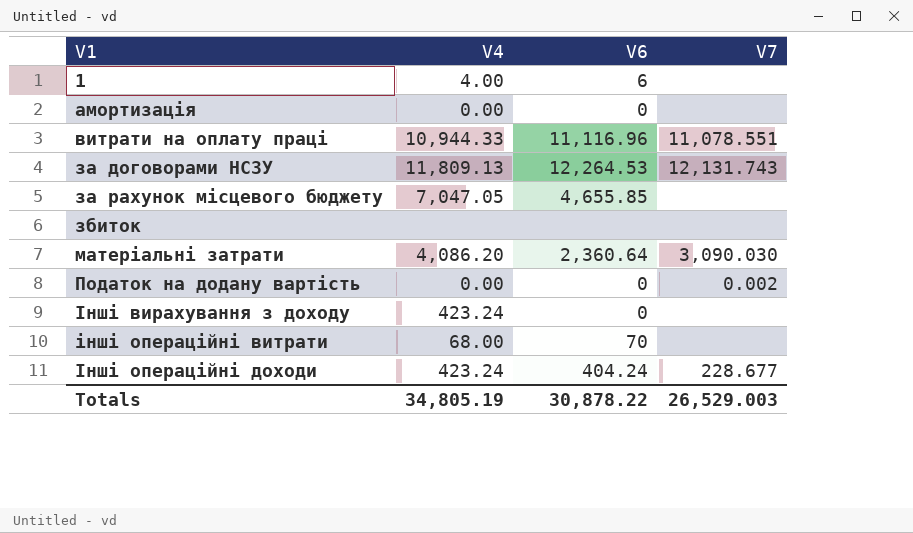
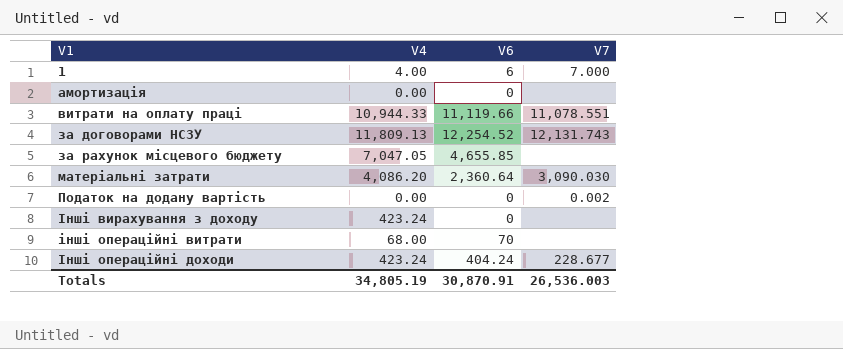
row збиток: none | none | none -> none
1 | V7: none -> 7.000
витрати на оплату праці | V6: 11,116.96 -> 11,119.66
за договорами НСЗУ | V6: 12,264.53 -> 12,254.52
Totals | V6: 30,878.22 -> 30,870.91
Totals | V7: 26,529.003 -> 26,536.003

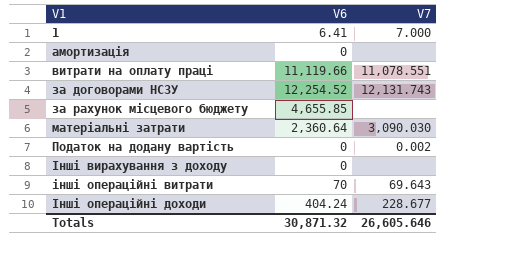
column V4 | position: 2 -> none
1 | V6: 6 -> 6.41
інші операційні витрати | V7: none -> 69.643
Totals | V6: 30,870.91 -> 30,871.32
Totals | V7: 26,536.003 -> 26,605.646

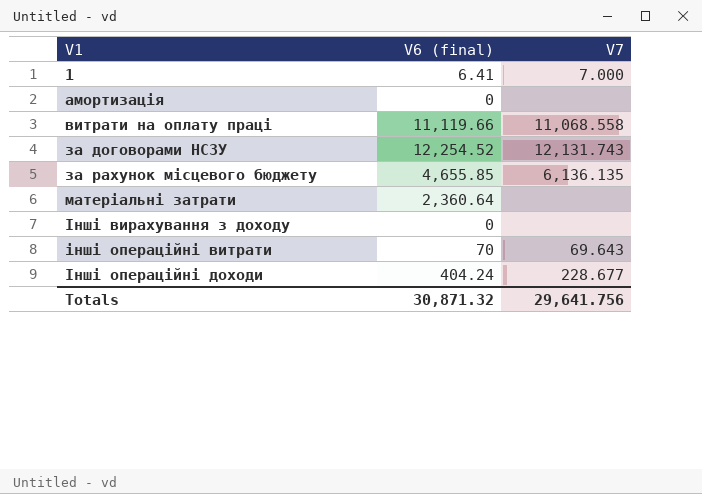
column name: V6 -> V6 (final)
row Податок на додану вартість: 0 | 0.002 -> none
витрати на оплату праці | V7: 11,078.551 -> 11,068.558
за рахунок місцевого бюджету | V7: none -> 6,136.135
матеріальні затрати | V7: 3,090.030 -> none
Totals | V7: 26,605.646 -> 29,641.756

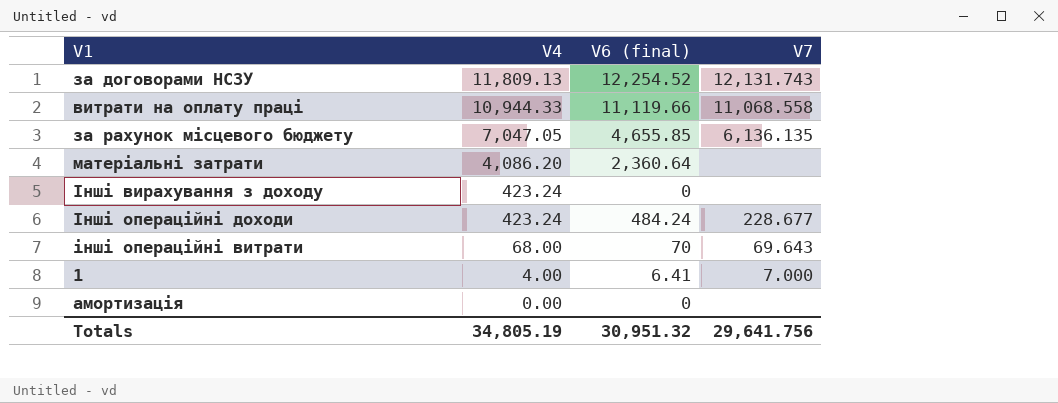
row order: V1 ascending -> V4 descending
column V4 | position: none -> 2
Інші операційні доходи | V6 (final): 404.24 -> 484.24
Totals | V6 (final): 30,871.32 -> 30,951.32

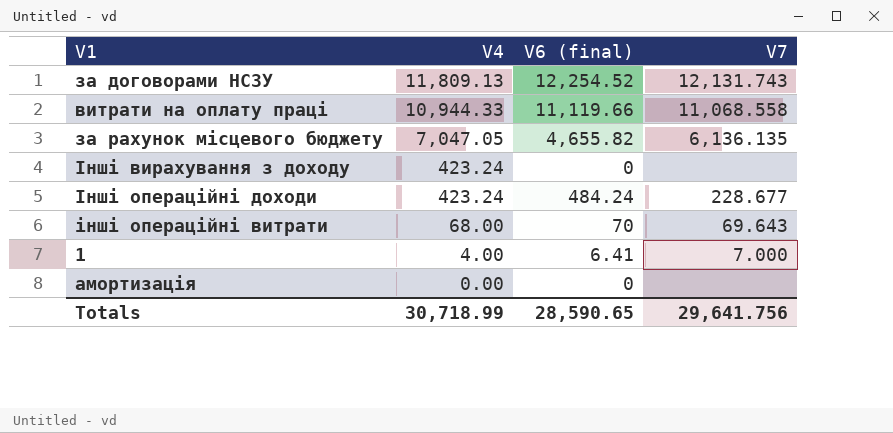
row матеріальні затрати: 4,086.20 | 2,360.64 | none -> none
за рахунок місцевого бюджету | V6 (final): 4,655.85 -> 4,655.82
Totals | V4: 34,805.19 -> 30,718.99
Totals | V6 (final): 30,951.32 -> 28,590.65

